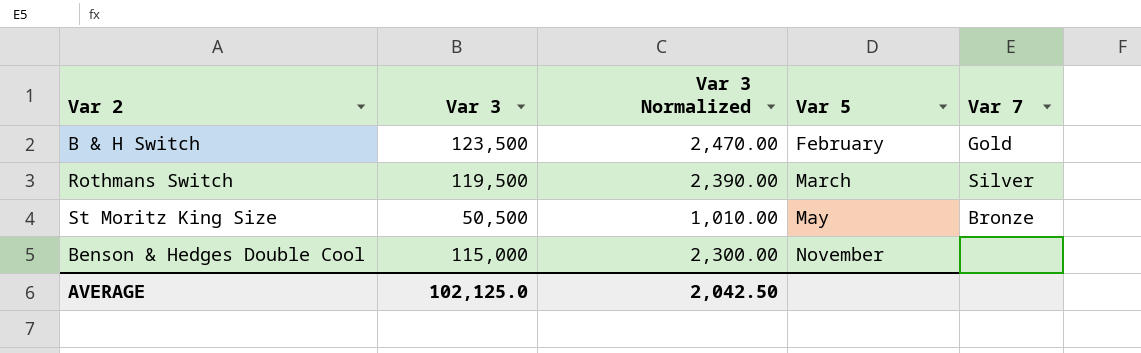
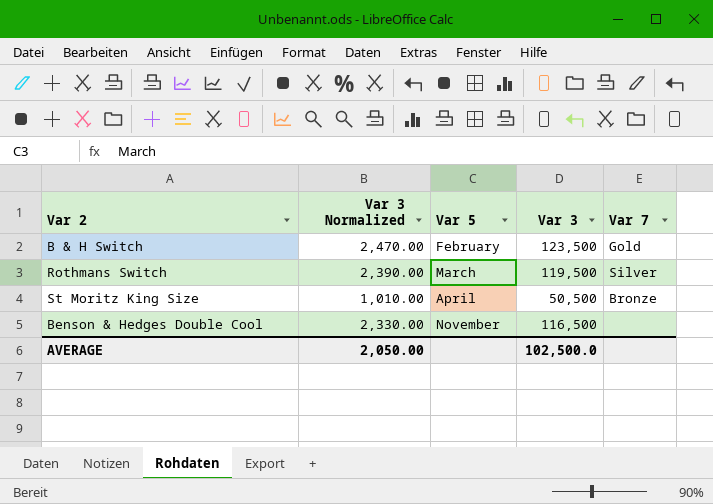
column Var 3 | position: 2 -> 4
St Moritz King Size | Var 5: May -> April
Benson & Hedges Double Cool | Var 3 Normalized: 2,300.00 -> 2,330.00
Benson & Hedges Double Cool | Var 3: 115,000 -> 116,500
AVERAGE | Var 3 Normalized: 2,042.50 -> 2,050.00
AVERAGE | Var 3: 102,125.0 -> 102,500.0

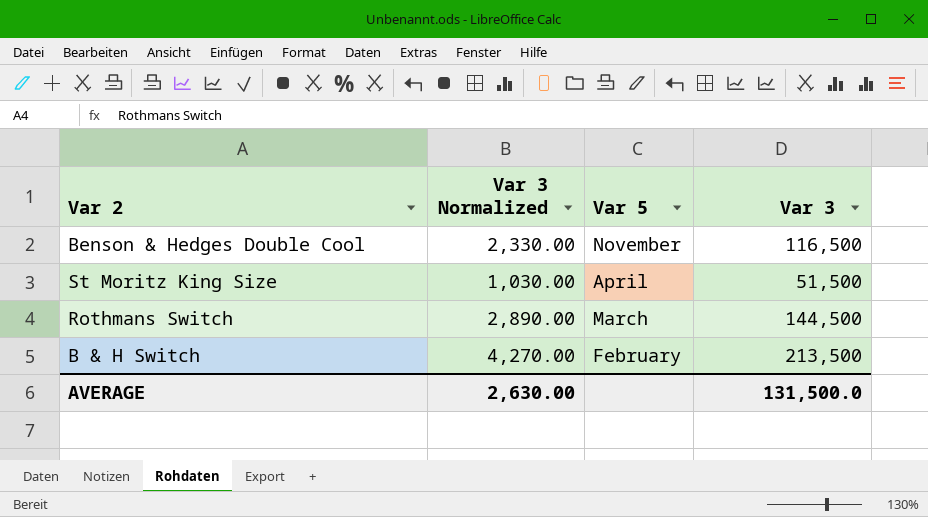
row order: Var 5 ascending -> Var 5 descending
column Var 7 | position: 5 -> none
St Moritz King Size | Var 3 Normalized: 1,010.00 -> 1,030.00
St Moritz King Size | Var 3: 50,500 -> 51,500
Rothmans Switch | Var 3 Normalized: 2,390.00 -> 2,890.00
Rothmans Switch | Var 3: 119,500 -> 144,500
B & H Switch | Var 3 Normalized: 2,470.00 -> 4,270.00
B & H Switch | Var 3: 123,500 -> 213,500
AVERAGE | Var 3 Normalized: 2,050.00 -> 2,630.00
AVERAGE | Var 3: 102,500.0 -> 131,500.0

